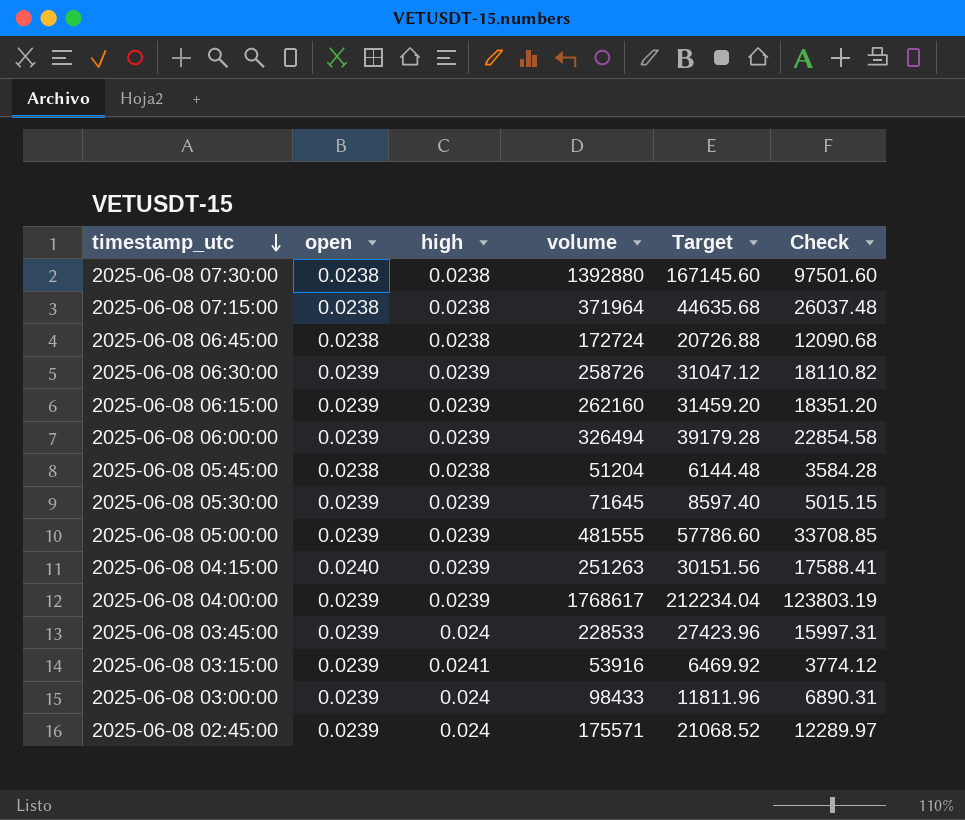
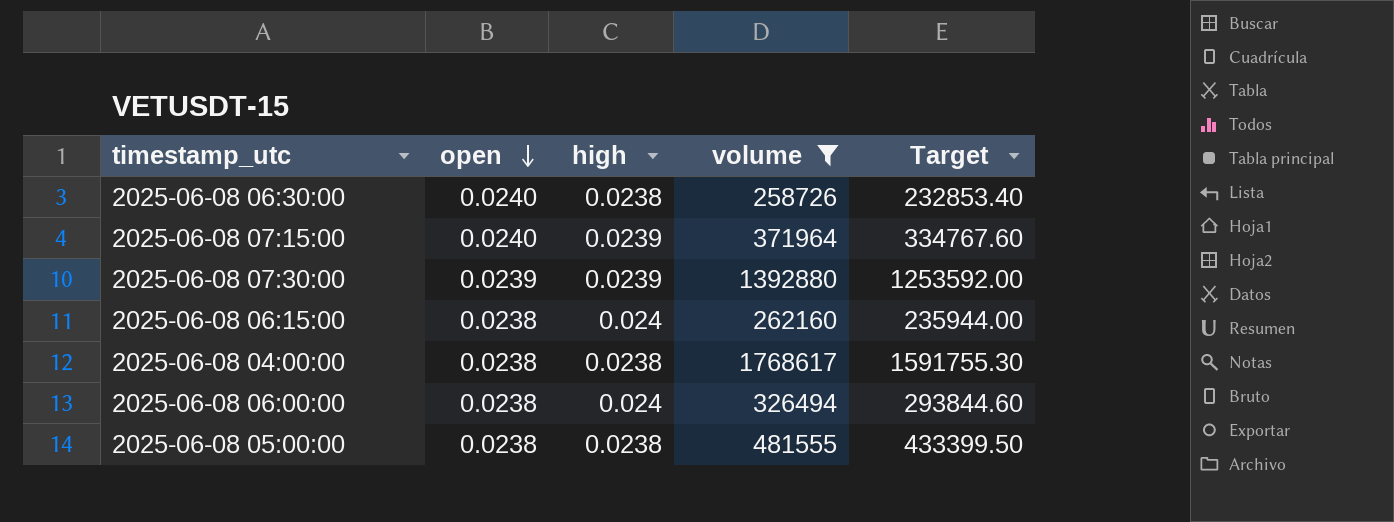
filter: none -> volume >= 258726
row order: timestamp_utc descending -> open descending
column Check | formula: [volume] * 0.07 -> none
column Target | formula: [volume] * 0.12 -> [volume] * 0.9
2025-06-08 06:30:00 | open: 0.0239 -> 0.0240
2025-06-08 06:30:00 | high: 0.0239 -> 0.0238
2025-06-08 07:15:00 | open: 0.0238 -> 0.0240
2025-06-08 07:15:00 | high: 0.0238 -> 0.0239
2025-06-08 07:30:00 | open: 0.0238 -> 0.0239
2025-06-08 07:30:00 | high: 0.0238 -> 0.0239
2025-06-08 06:15:00 | open: 0.0239 -> 0.0238
2025-06-08 06:15:00 | high: 0.0239 -> 0.024
2025-06-08 04:00:00 | open: 0.0239 -> 0.0238
2025-06-08 04:00:00 | high: 0.0239 -> 0.0238
2025-06-08 06:00:00 | open: 0.0239 -> 0.0238
2025-06-08 06:00:00 | high: 0.0239 -> 0.024
2025-06-08 05:00:00 | open: 0.0239 -> 0.0238
2025-06-08 05:00:00 | high: 0.0239 -> 0.0238

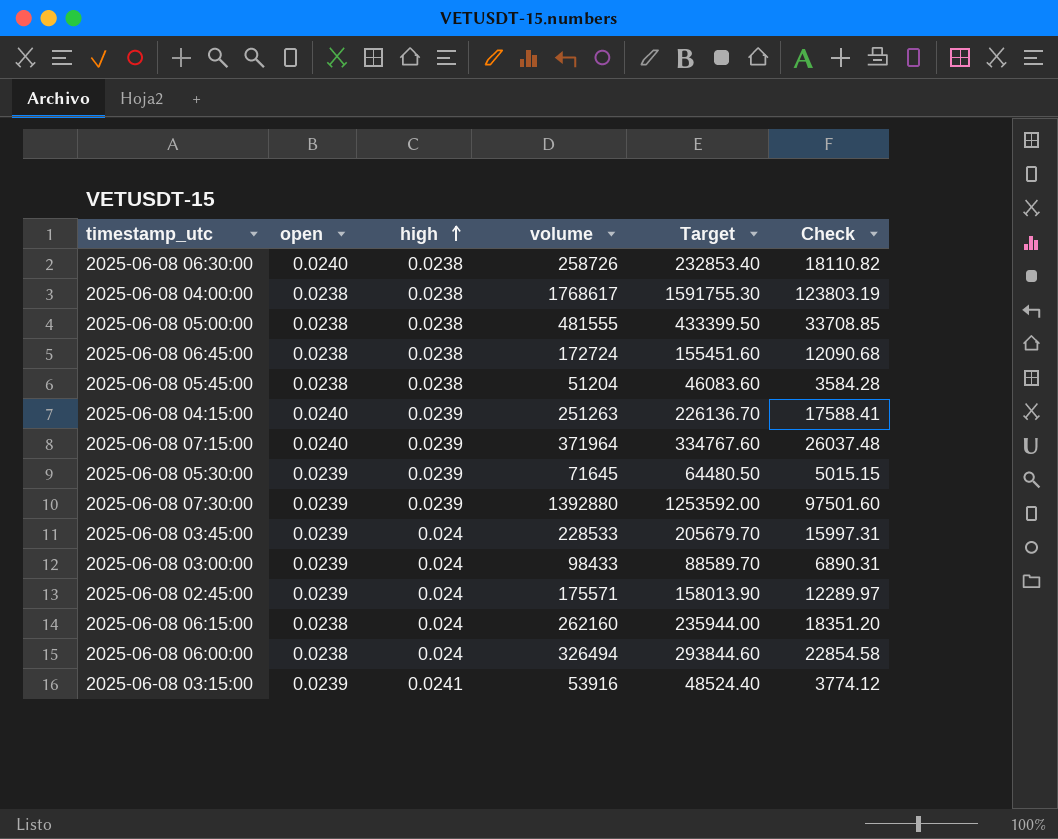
filter: volume >= 258726 -> none
row order: open descending -> high ascending
column Check | formula: none -> [volume] * 0.07

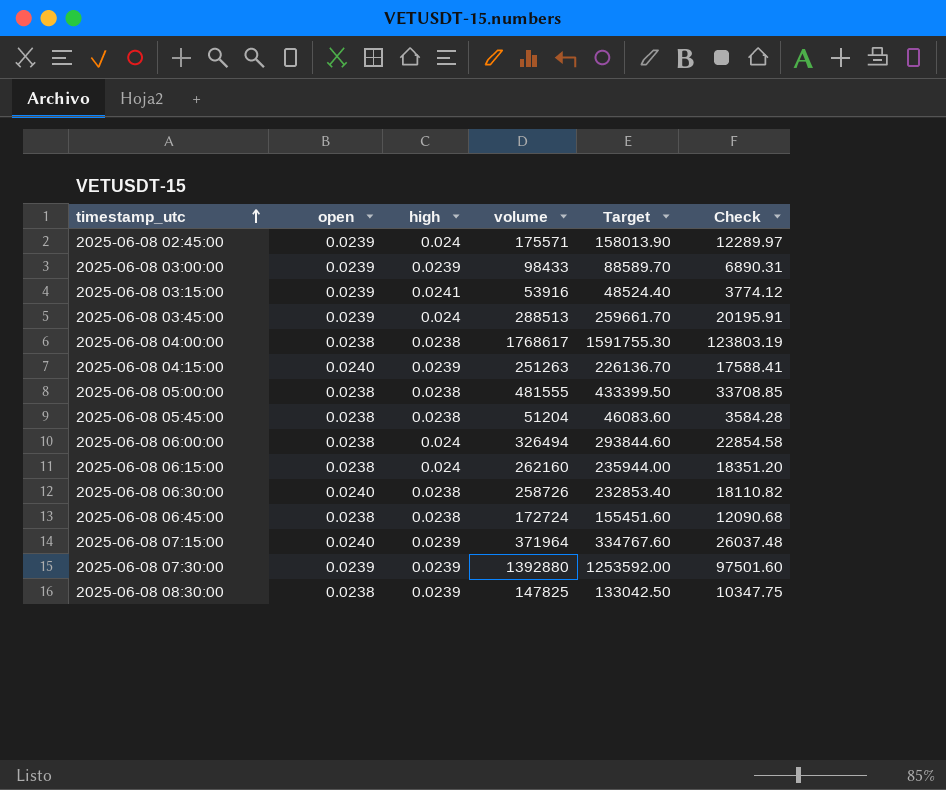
row order: high ascending -> timestamp_utc ascending
row 2025-06-08 05:30:00: 0.0239 | 0.0239 | 71645 | 64480.50 | 5015.15 -> none
2025-06-08 03:00:00 | high: 0.024 -> 0.0239
2025-06-08 03:45:00 | volume: 228533 -> 288513
2025-06-08 03:45:00 | Target: 205679.70 -> 259661.70
2025-06-08 03:45:00 | Check: 15997.31 -> 20195.91
row 2025-06-08 08:30:00: none -> 0.0238 | 0.0239 | 147825 | 133042.50 | 10347.75

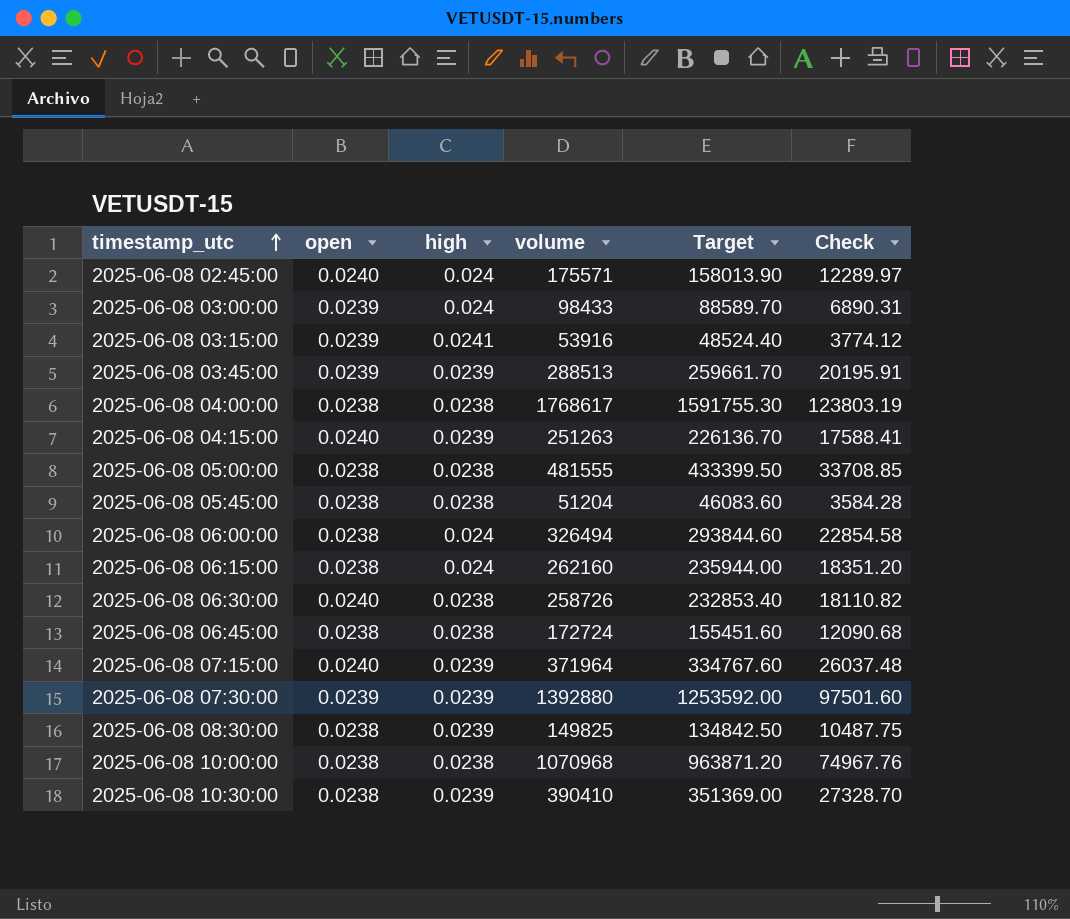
2025-06-08 02:45:00 | open: 0.0239 -> 0.0240
2025-06-08 03:00:00 | high: 0.0239 -> 0.024
2025-06-08 03:45:00 | high: 0.024 -> 0.0239
2025-06-08 08:30:00 | volume: 147825 -> 149825
2025-06-08 08:30:00 | Target: 133042.50 -> 134842.50
2025-06-08 08:30:00 | Check: 10347.75 -> 10487.75
row 2025-06-08 10:00:00: none -> 0.0238 | 0.0238 | 1070968 | 963871.20 | 74967.76
row 2025-06-08 10:30:00: none -> 0.0238 | 0.0239 | 390410 | 351369.00 | 27328.70

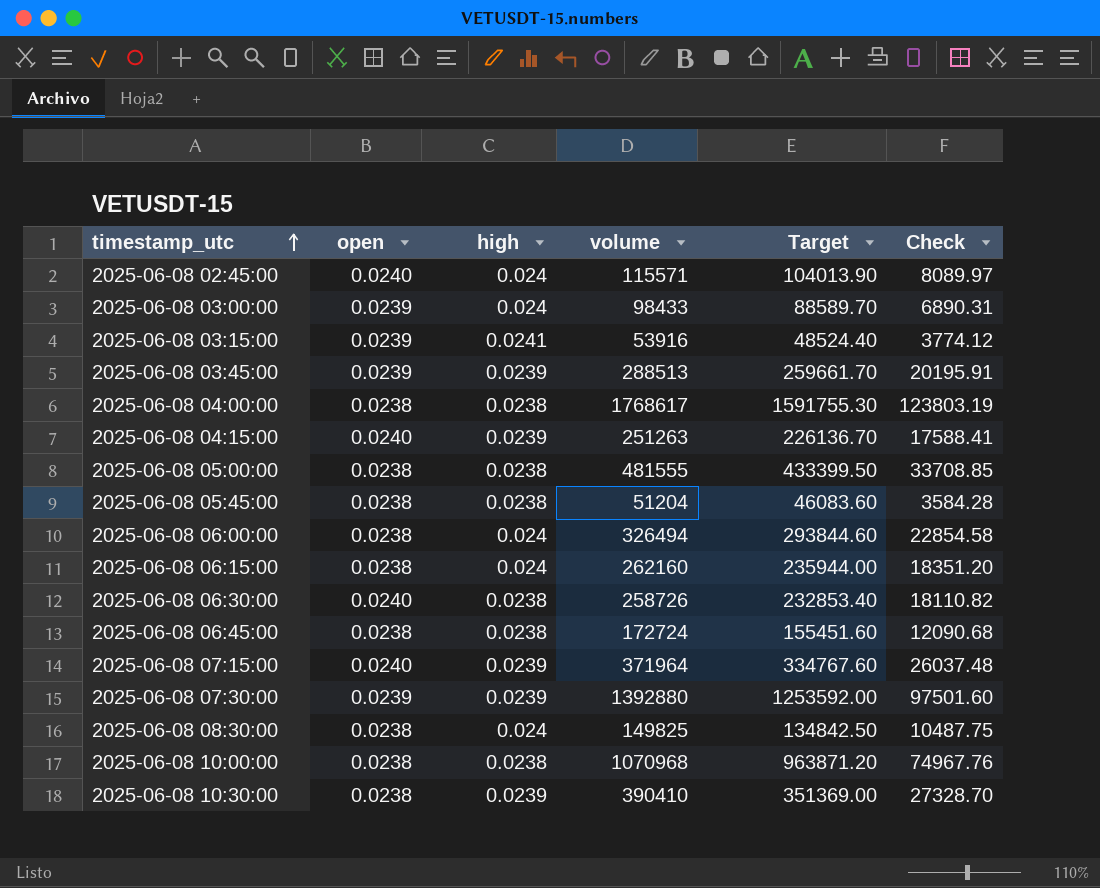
2025-06-08 02:45:00 | volume: 175571 -> 115571
2025-06-08 02:45:00 | Target: 158013.90 -> 104013.90
2025-06-08 02:45:00 | Check: 12289.97 -> 8089.97
2025-06-08 08:30:00 | high: 0.0239 -> 0.024

